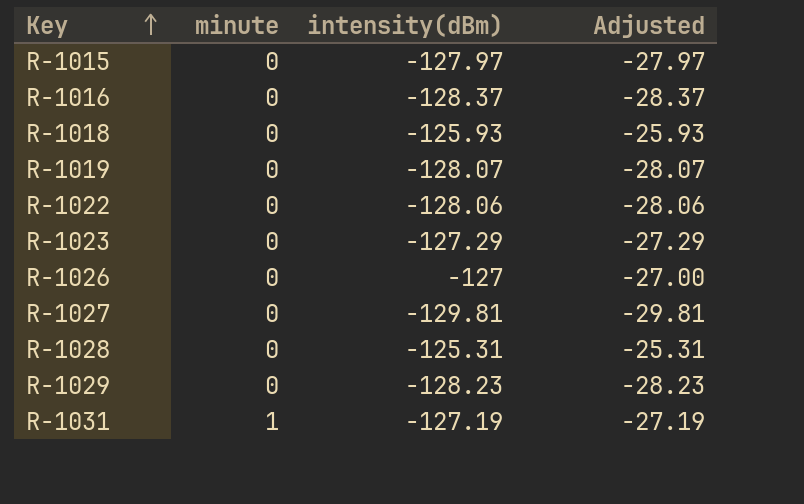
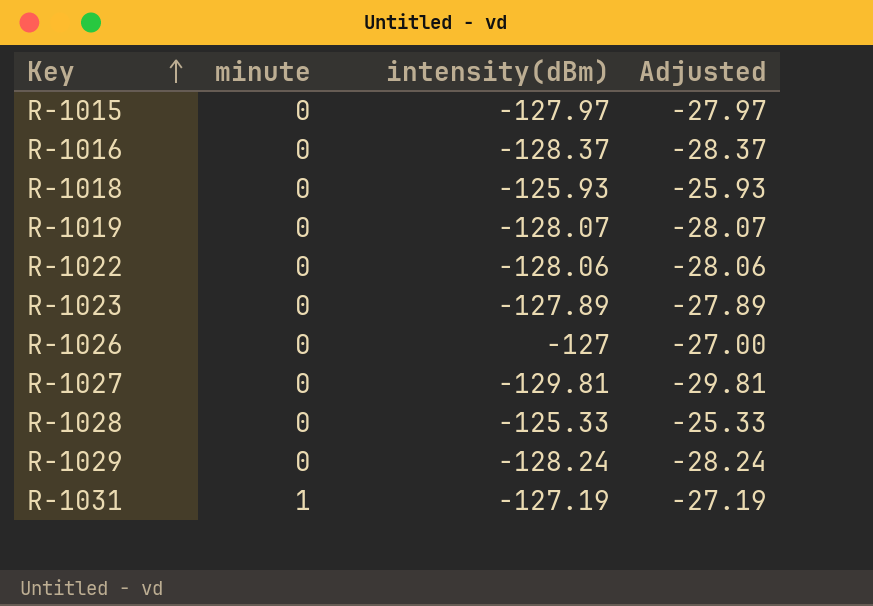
R-1023 | intensity(dBm): -127.29 -> -127.89
R-1023 | Adjusted: -27.29 -> -27.89
R-1028 | intensity(dBm): -125.31 -> -125.33
R-1028 | Adjusted: -25.31 -> -25.33
R-1029 | intensity(dBm): -128.23 -> -128.24
R-1029 | Adjusted: -28.23 -> -28.24

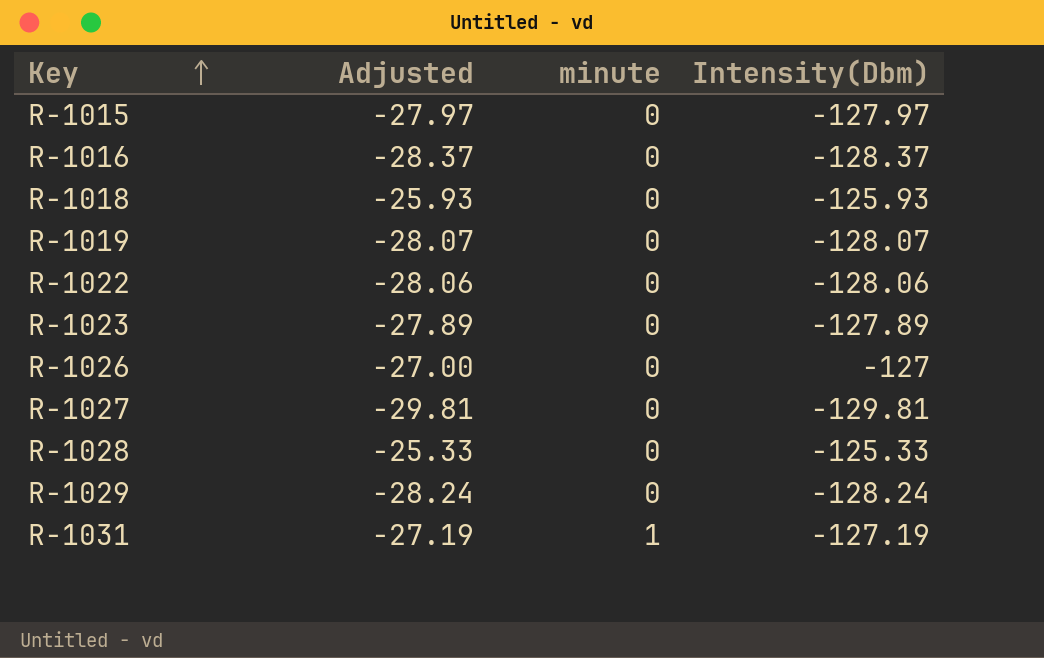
column Adjusted | position: 4 -> 2
column name: intensity(dBm) -> Intensity(Dbm)

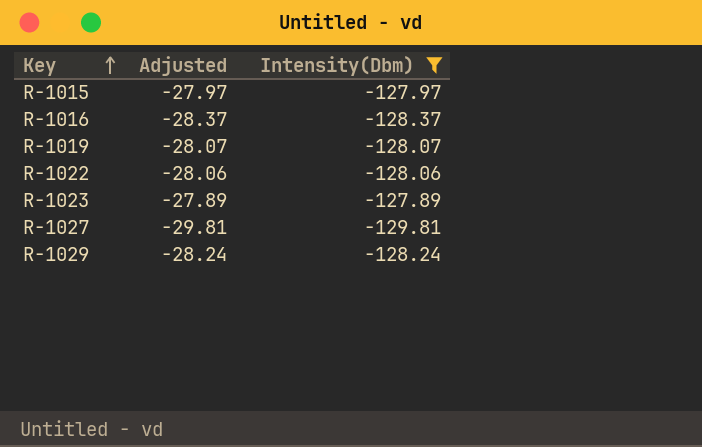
filter: none -> Intensity(Dbm) <= -127.89
column minute | position: 3 -> none

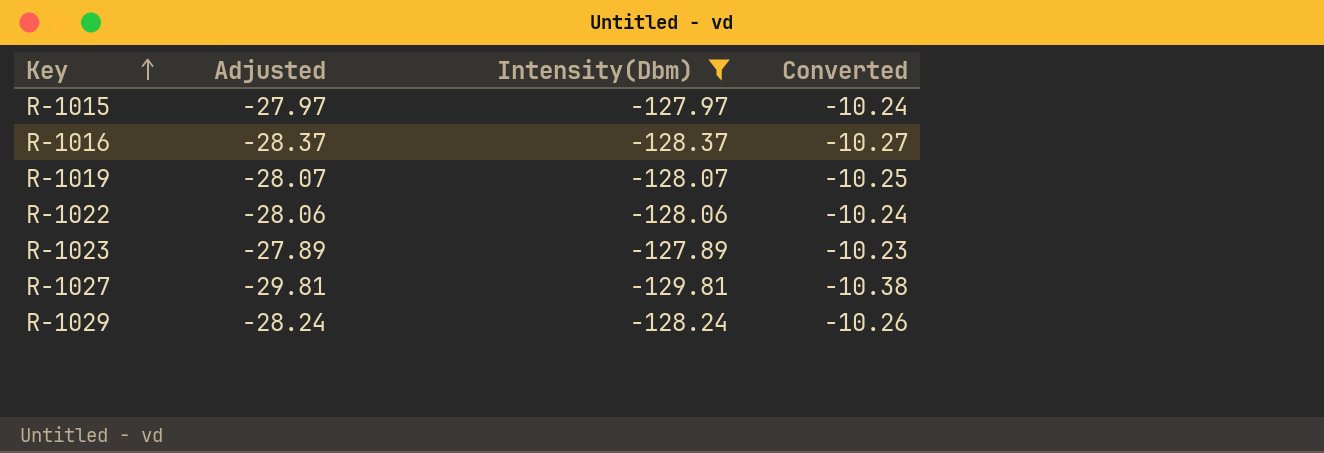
column Converted | formula: none -> [Intensity(Dbm)] * 0.08

